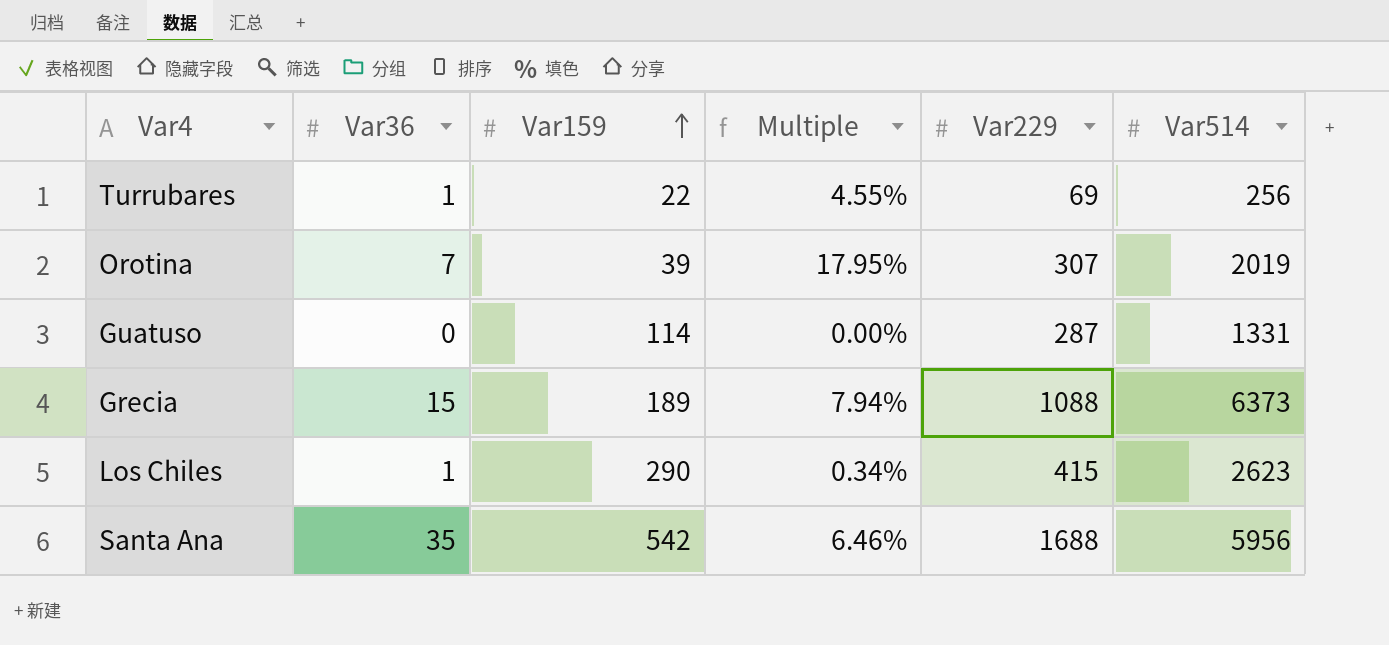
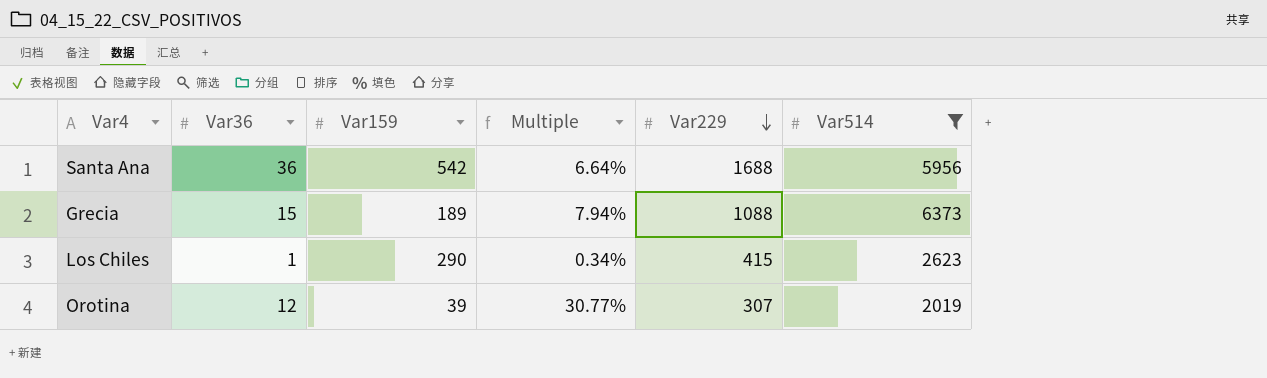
filter: none -> Var514 >= 2019
row order: Var159 ascending -> Var229 descending
Santa Ana | Var36: 35 -> 36
Santa Ana | Multiple: 6.46% -> 6.64%
Orotina | Var36: 7 -> 12
Orotina | Multiple: 17.95% -> 30.77%

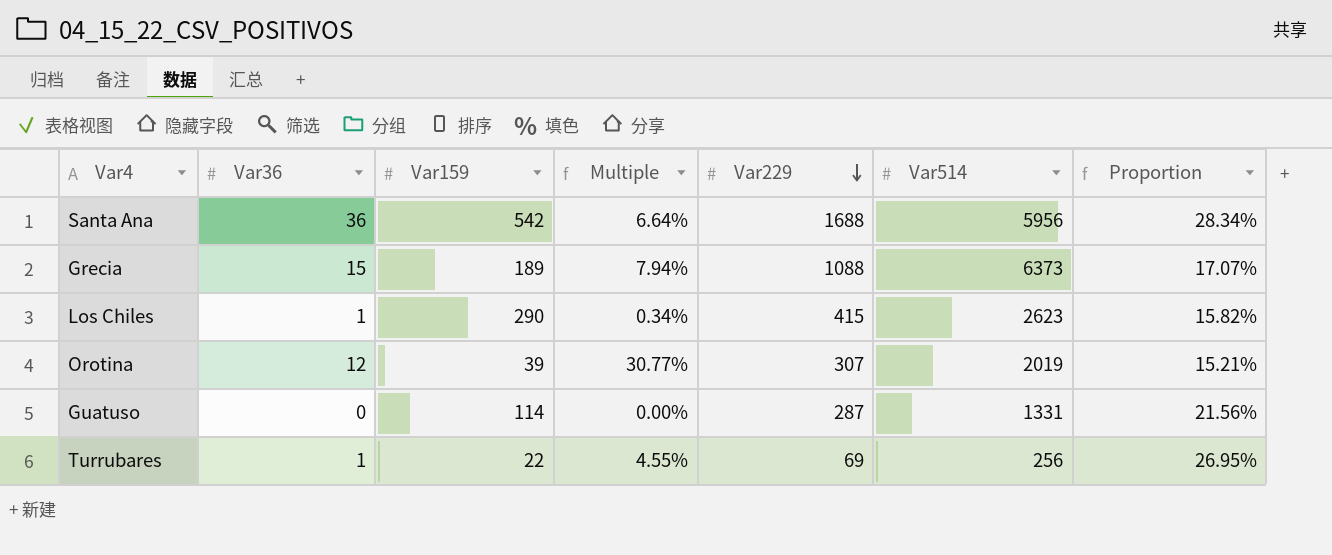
filter: Var514 >= 2019 -> none
column Proportion | formula: none -> [Var229] / [Var514]

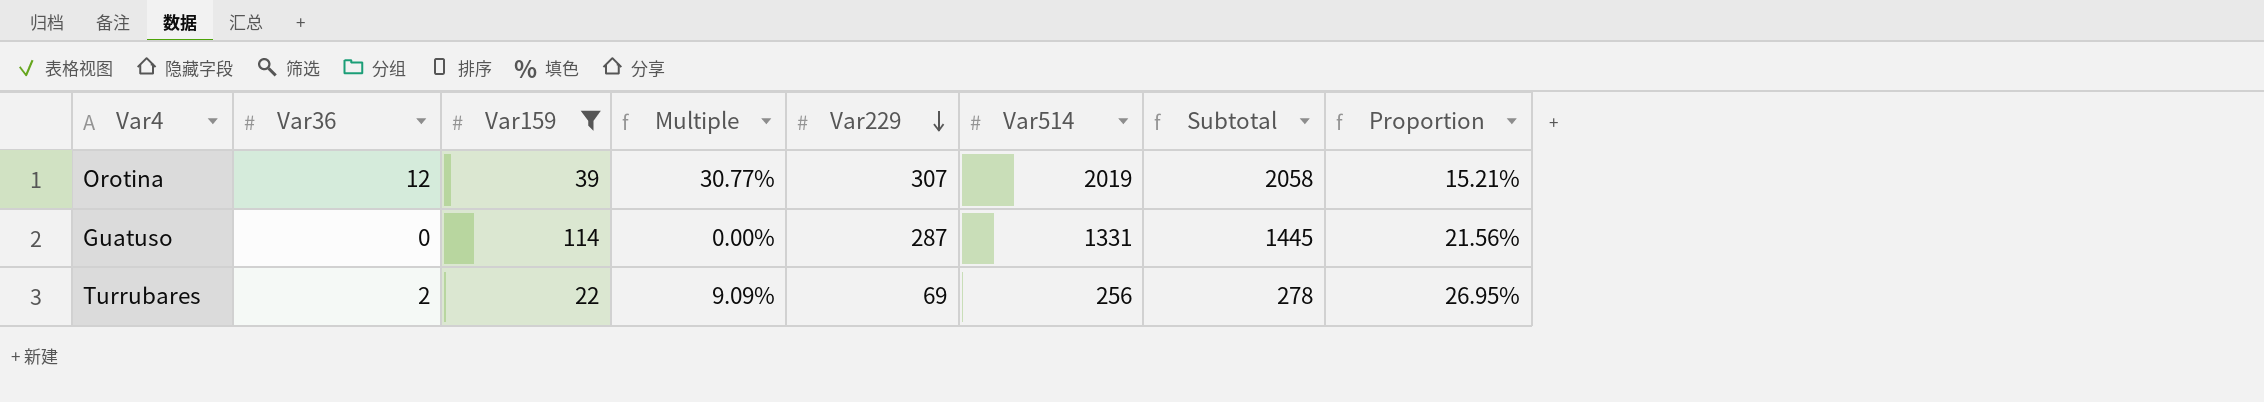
filter: none -> Var159 <= 114
column Subtotal | formula: none -> [Var159] + [Var514]
Turrubares | Var36: 1 -> 2
Turrubares | Multiple: 4.55% -> 9.09%

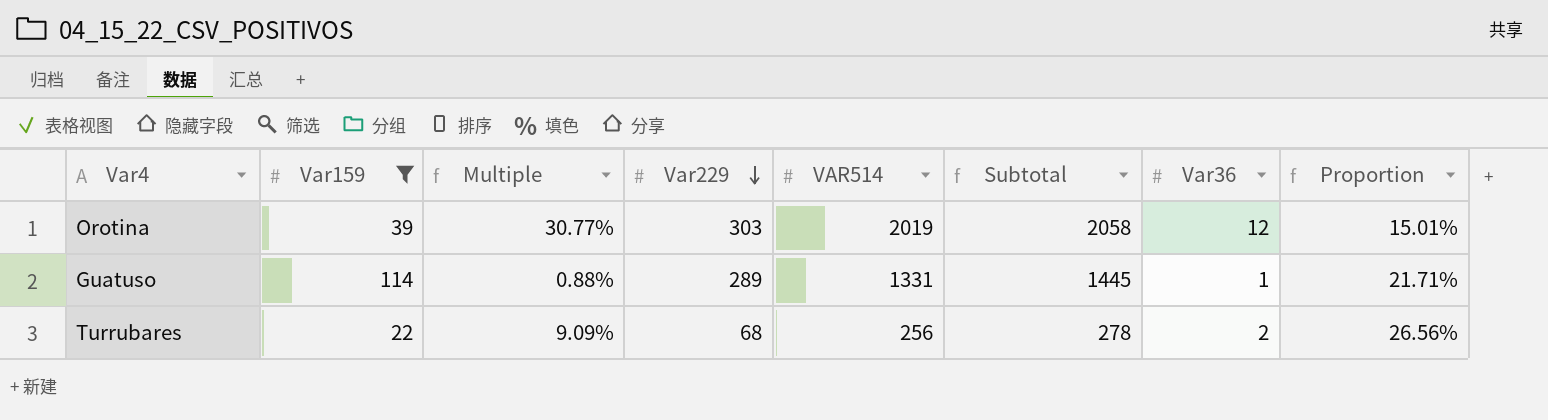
column name: Var514 -> VAR514
column Var36 | position: 2 -> 7
Orotina | Var229: 307 -> 303
Orotina | Proportion: 15.21% -> 15.01%
Guatuso | Multiple: 0.00% -> 0.88%
Guatuso | Var229: 287 -> 289
Guatuso | Var36: 0 -> 1
Guatuso | Proportion: 21.56% -> 21.71%
Turrubares | Var229: 69 -> 68
Turrubares | Proportion: 26.95% -> 26.56%

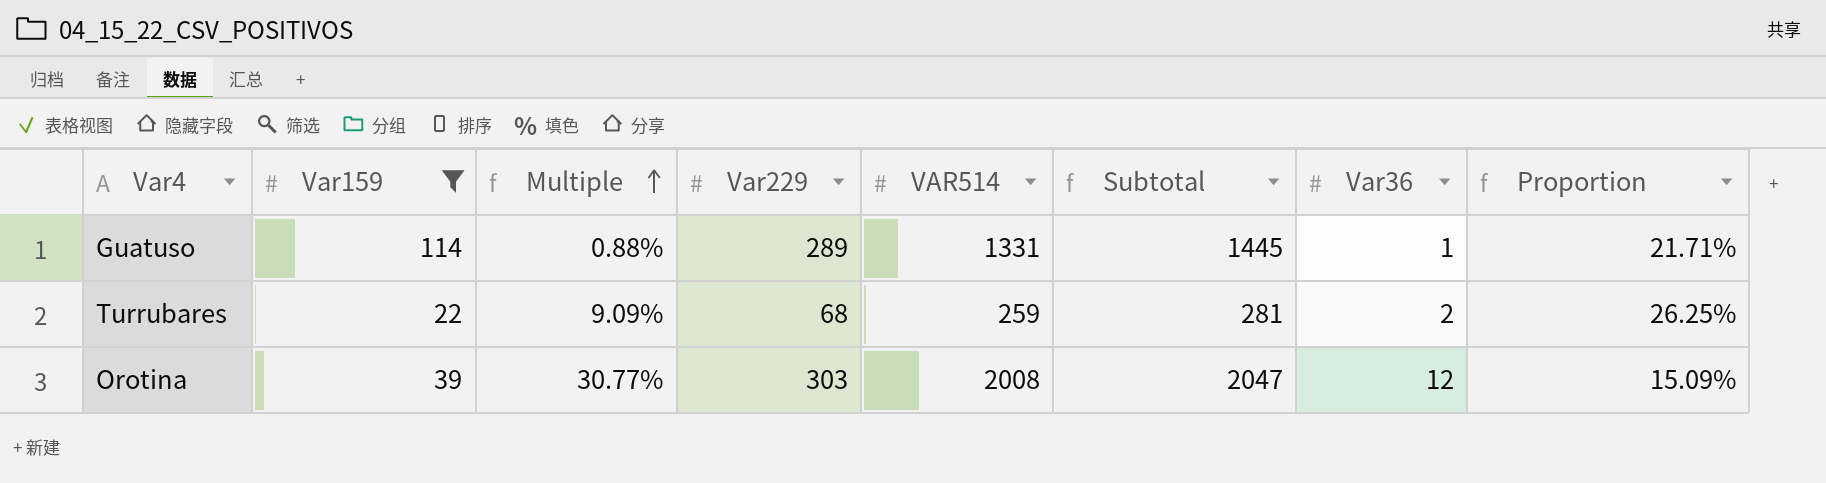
row order: Var229 descending -> Multiple ascending
Turrubares | VAR514: 256 -> 259
Turrubares | Subtotal: 278 -> 281
Turrubares | Proportion: 26.56% -> 26.25%
Orotina | VAR514: 2019 -> 2008
Orotina | Subtotal: 2058 -> 2047
Orotina | Proportion: 15.01% -> 15.09%

